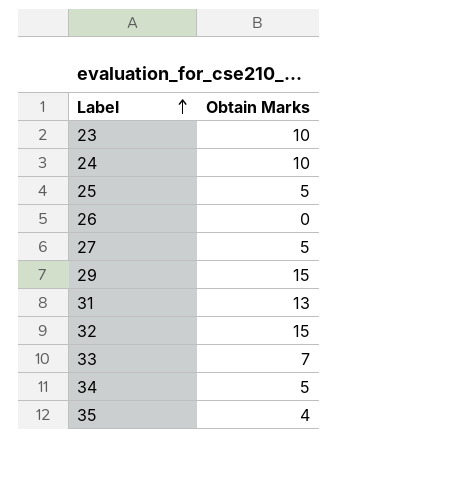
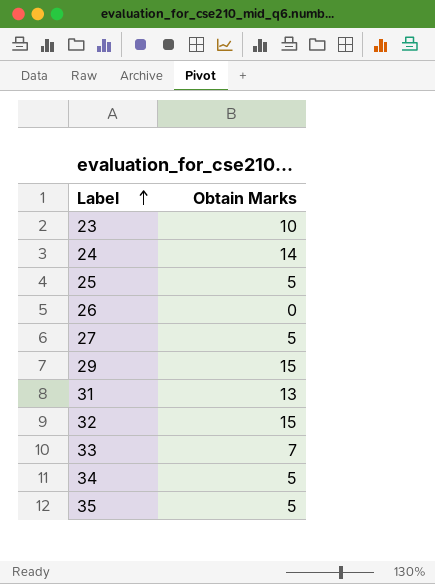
24 | Obtain Marks: 10 -> 14
35 | Obtain Marks: 4 -> 5

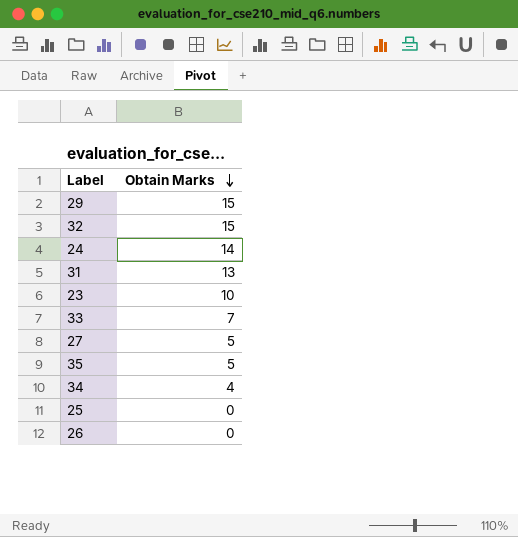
row order: Label ascending -> Obtain Marks descending
34 | Obtain Marks: 5 -> 4
25 | Obtain Marks: 5 -> 0

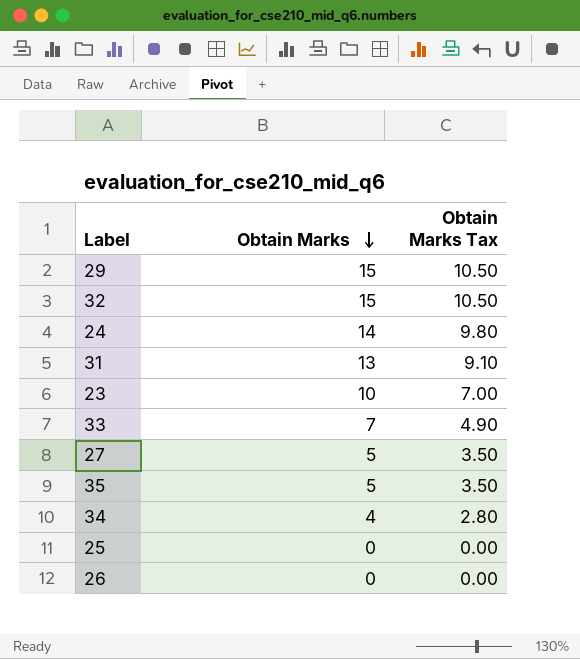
column Obtain Marks Tax | formula: none -> [Obtain Marks] * 0.7

